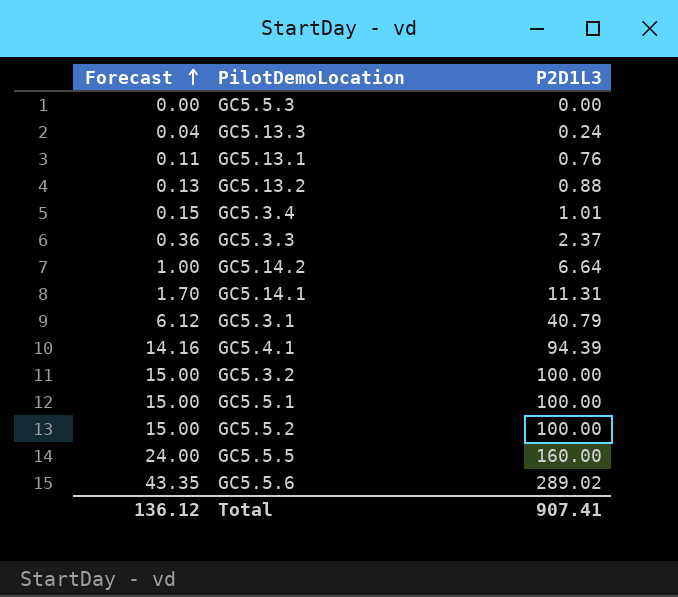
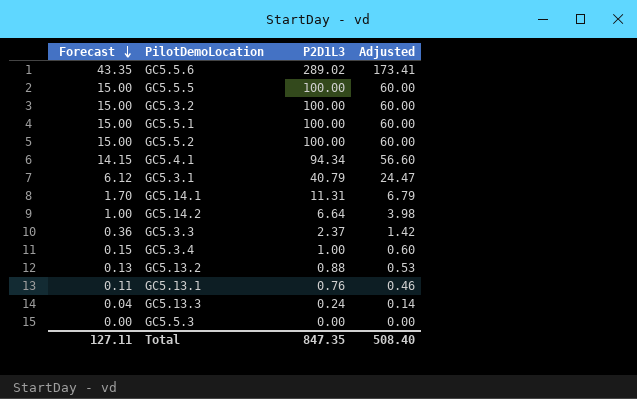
row order: Forecast ascending -> Forecast descending
column Adjusted | formula: none -> [P2D1L3] * 0.6
GC5.5.5 | Forecast: 24.00 -> 15.00
GC5.5.5 | P2D1L3: 160.00 -> 100.00
GC5.4.1 | Forecast: 14.16 -> 14.15
GC5.4.1 | P2D1L3: 94.39 -> 94.34
GC5.3.4 | P2D1L3: 1.01 -> 1.00
Total | Forecast: 136.12 -> 127.11
Total | P2D1L3: 907.41 -> 847.35

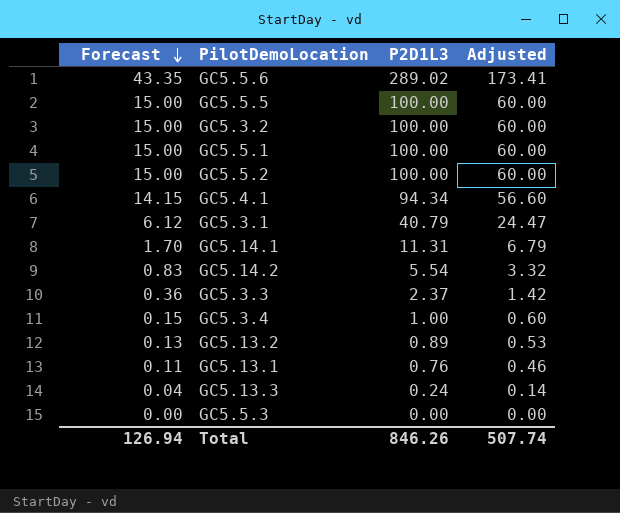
GC5.14.2 | Forecast: 1.00 -> 0.83
GC5.14.2 | P2D1L3: 6.64 -> 5.54
GC5.14.2 | Adjusted: 3.98 -> 3.32
GC5.13.2 | P2D1L3: 0.88 -> 0.89
Total | Forecast: 127.11 -> 126.94
Total | P2D1L3: 847.35 -> 846.26
Total | Adjusted: 508.40 -> 507.74

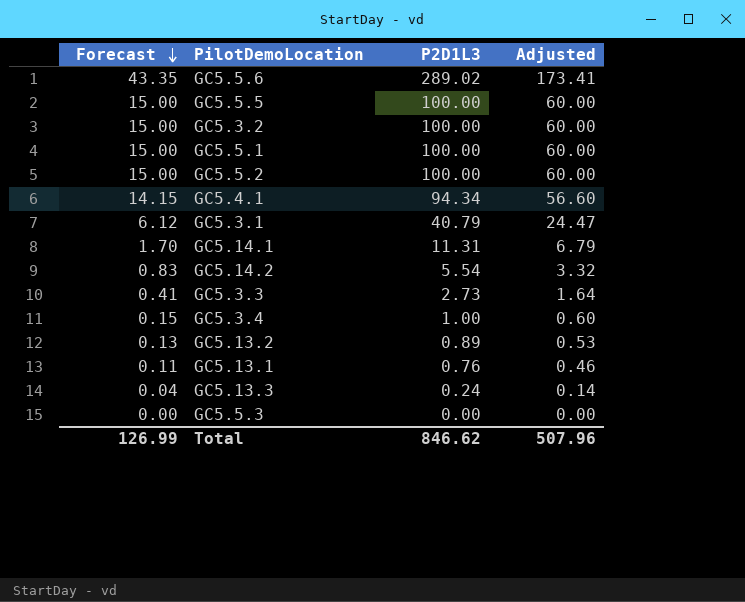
GC5.3.3 | Forecast: 0.36 -> 0.41
GC5.3.3 | P2D1L3: 2.37 -> 2.73
GC5.3.3 | Adjusted: 1.42 -> 1.64
Total | Forecast: 126.94 -> 126.99
Total | P2D1L3: 846.26 -> 846.62
Total | Adjusted: 507.74 -> 507.96

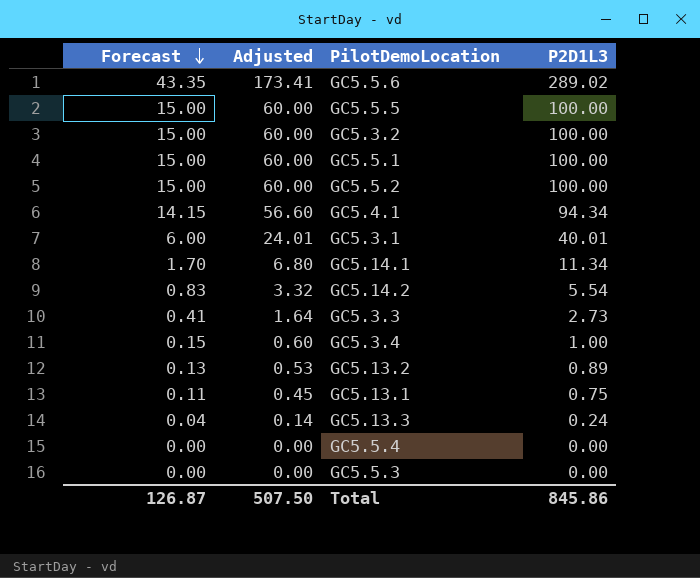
column Adjusted | position: 4 -> 2
GC5.3.1 | Forecast: 6.12 -> 6.00
GC5.3.1 | Adjusted: 24.47 -> 24.01
GC5.3.1 | P2D1L3: 40.79 -> 40.01
GC5.14.1 | Adjusted: 6.79 -> 6.80
GC5.14.1 | P2D1L3: 11.31 -> 11.34
GC5.13.1 | Adjusted: 0.46 -> 0.45
GC5.13.1 | P2D1L3: 0.76 -> 0.75
row GC5.5.4: none -> 0.00 | 0.00 | 0.00
Total | Forecast: 126.99 -> 126.87
Total | Adjusted: 507.96 -> 507.50
Total | P2D1L3: 846.62 -> 845.86

